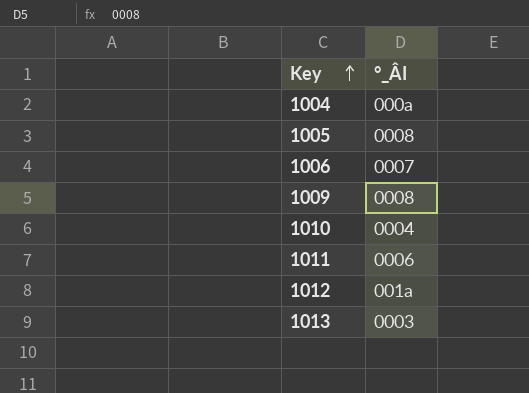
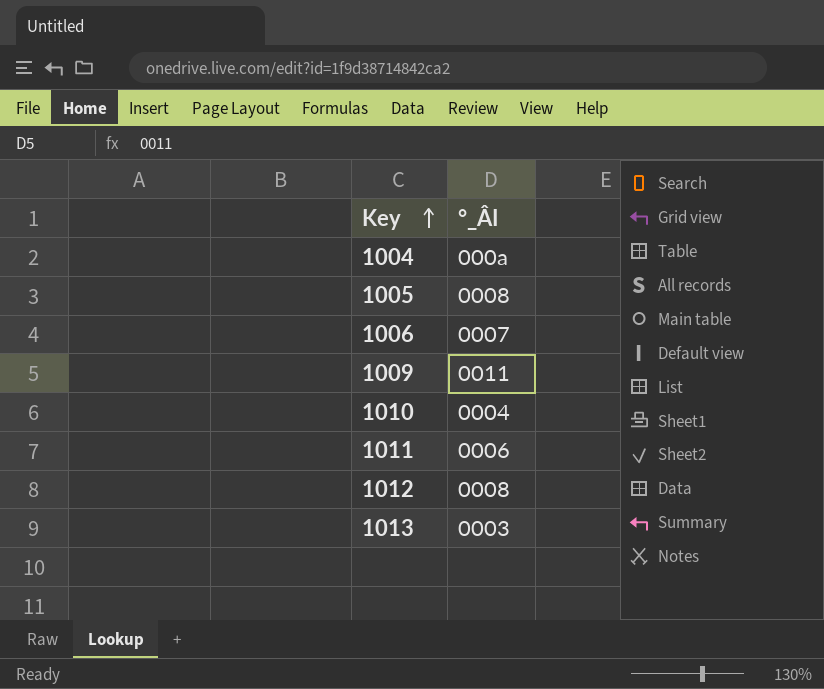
1009 | °_ÂI: 0008 -> 0011
1012 | °_ÂI: 001a -> 0008

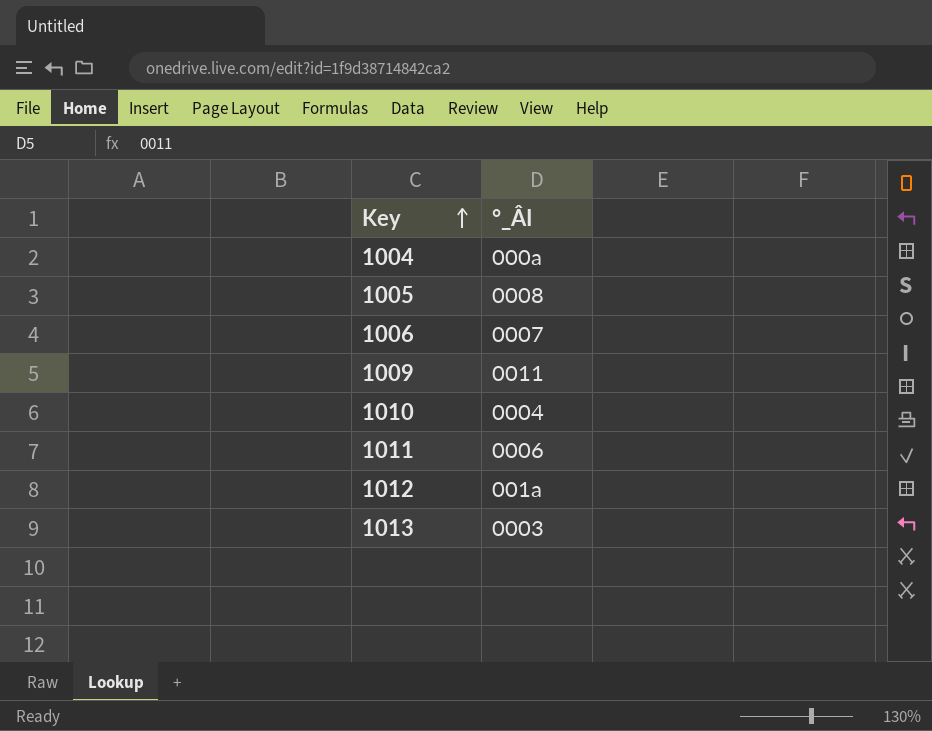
1012 | °_ÂI: 0008 -> 001a

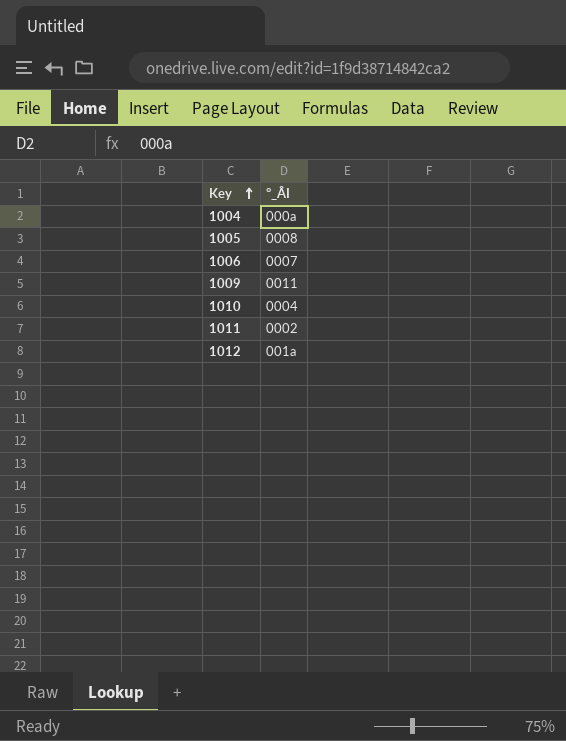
row 1013: 0003 -> none
1011 | °_ÂI: 0006 -> 0002

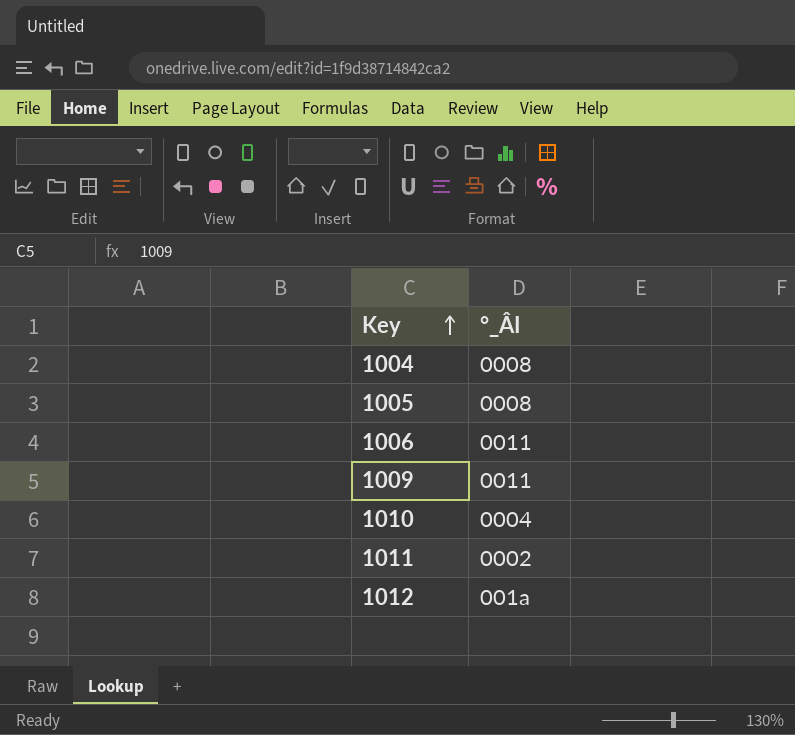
1004 | °_ÂI: 000a -> 0008
1006 | °_ÂI: 0007 -> 0011

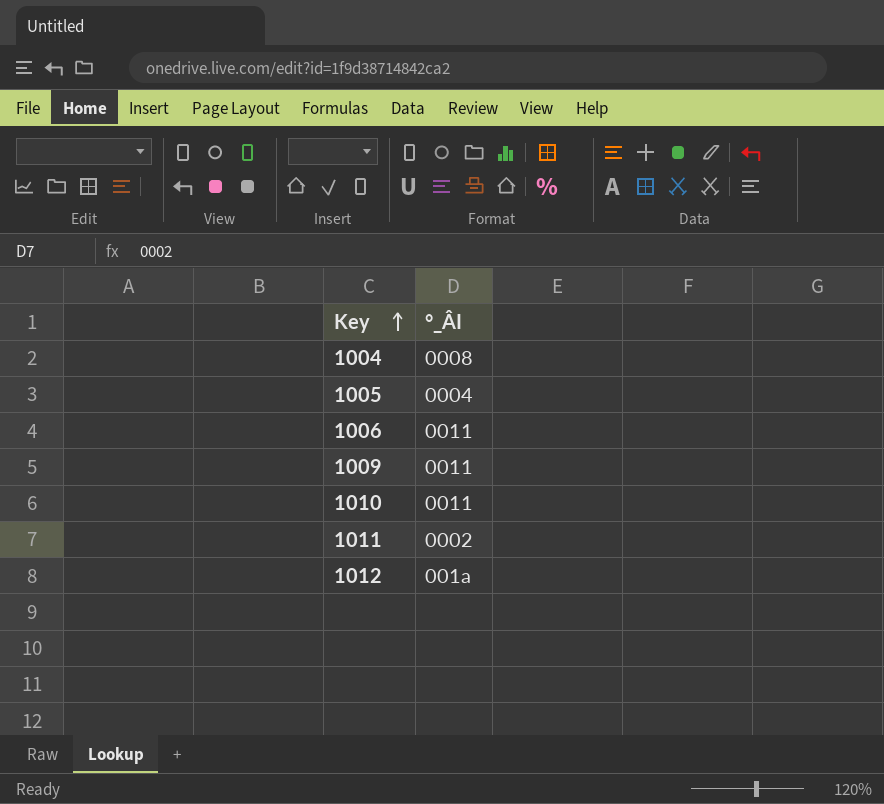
1005 | °_ÂI: 0008 -> 0004
1010 | °_ÂI: 0004 -> 0011

